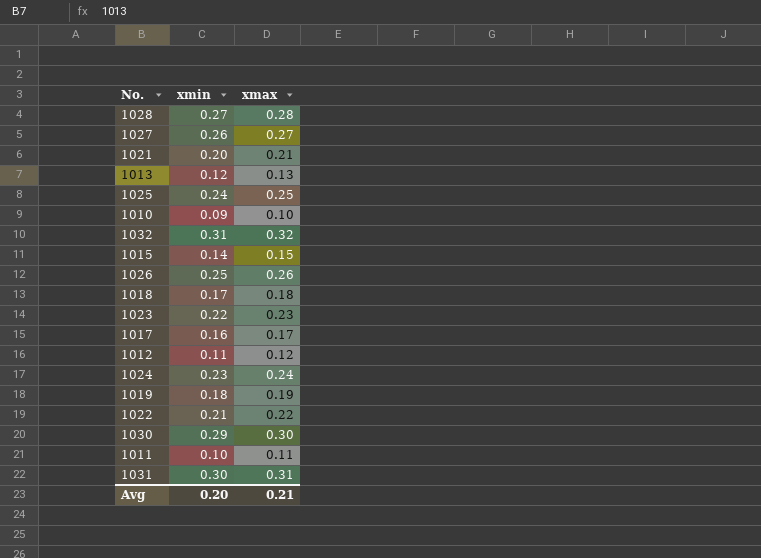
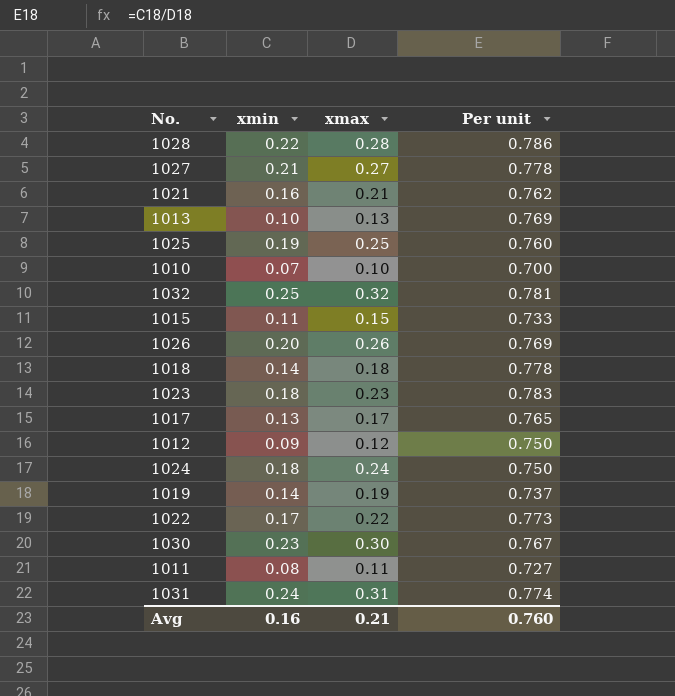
column Per unit | formula: none -> [xmin] / [xmax]
1028 | xmin: 0.27 -> 0.22
1027 | xmin: 0.26 -> 0.21
1021 | xmin: 0.20 -> 0.16
1013 | xmin: 0.12 -> 0.10
1025 | xmin: 0.24 -> 0.19
1010 | xmin: 0.09 -> 0.07
1032 | xmin: 0.31 -> 0.25
1015 | xmin: 0.14 -> 0.11
1026 | xmin: 0.25 -> 0.20
1018 | xmin: 0.17 -> 0.14
1023 | xmin: 0.22 -> 0.18
1017 | xmin: 0.16 -> 0.13
1012 | xmin: 0.11 -> 0.09
1024 | xmin: 0.23 -> 0.18
1019 | xmin: 0.18 -> 0.14
1022 | xmin: 0.21 -> 0.17
1030 | xmin: 0.29 -> 0.23
1011 | xmin: 0.10 -> 0.08
1031 | xmin: 0.30 -> 0.24
Avg | xmin: 0.20 -> 0.16

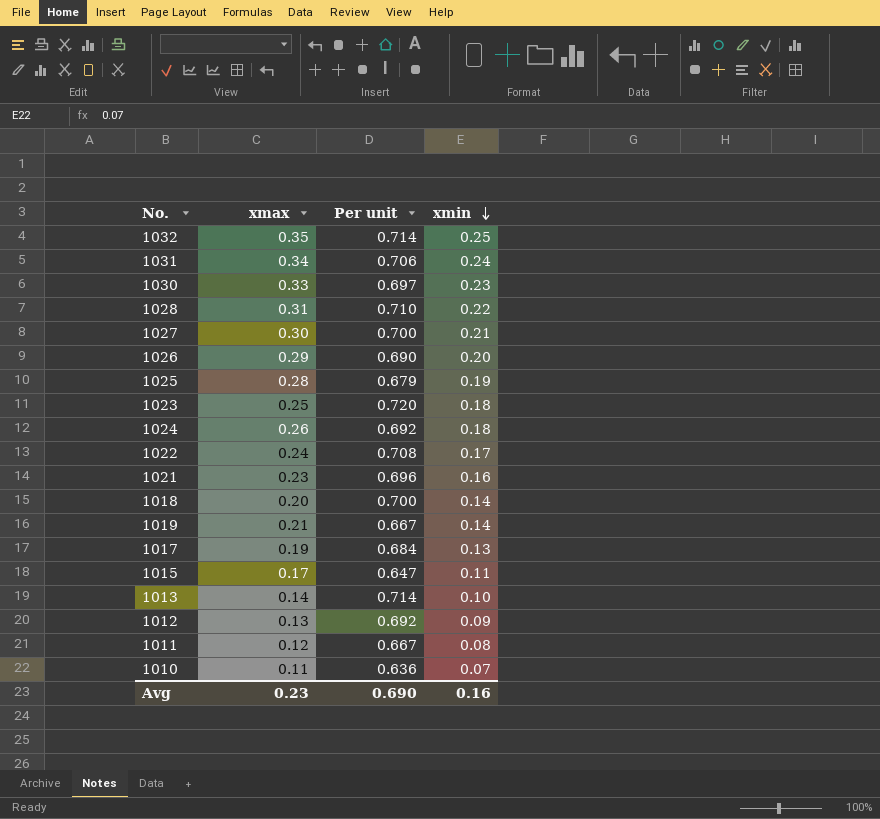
row order: none -> xmin descending
column xmin | position: 2 -> 4
1032 | xmax: 0.32 -> 0.35
1032 | Per unit: 0.781 -> 0.714
1031 | xmax: 0.31 -> 0.34
1031 | Per unit: 0.774 -> 0.706
1030 | xmax: 0.30 -> 0.33
1030 | Per unit: 0.767 -> 0.697
1028 | xmax: 0.28 -> 0.31
1028 | Per unit: 0.786 -> 0.710
1027 | xmax: 0.27 -> 0.30
1027 | Per unit: 0.778 -> 0.700
1026 | xmax: 0.26 -> 0.29
1026 | Per unit: 0.769 -> 0.690
1025 | xmax: 0.25 -> 0.28
1025 | Per unit: 0.760 -> 0.679
1023 | xmax: 0.23 -> 0.25
1023 | Per unit: 0.783 -> 0.720
1024 | xmax: 0.24 -> 0.26
1024 | Per unit: 0.750 -> 0.692
1022 | xmax: 0.22 -> 0.24
1022 | Per unit: 0.773 -> 0.708
1021 | xmax: 0.21 -> 0.23
1021 | Per unit: 0.762 -> 0.696
1018 | xmax: 0.18 -> 0.20
1018 | Per unit: 0.778 -> 0.700
1019 | xmax: 0.19 -> 0.21
1019 | Per unit: 0.737 -> 0.667
1017 | xmax: 0.17 -> 0.19
1017 | Per unit: 0.765 -> 0.684
1015 | xmax: 0.15 -> 0.17
1015 | Per unit: 0.733 -> 0.647
1013 | xmax: 0.13 -> 0.14
1013 | Per unit: 0.769 -> 0.714
1012 | xmax: 0.12 -> 0.13
1012 | Per unit: 0.750 -> 0.692
1011 | xmax: 0.11 -> 0.12
1011 | Per unit: 0.727 -> 0.667
1010 | xmax: 0.10 -> 0.11
1010 | Per unit: 0.700 -> 0.636
Avg | xmax: 0.21 -> 0.23
Avg | Per unit: 0.760 -> 0.690

